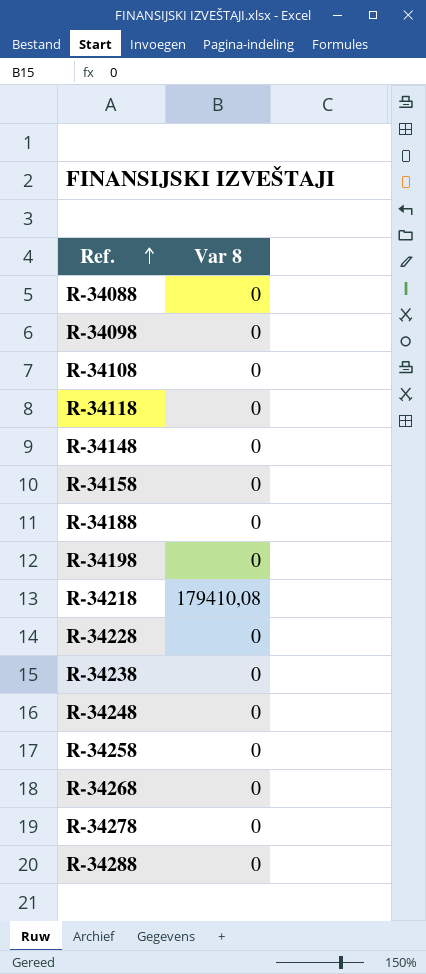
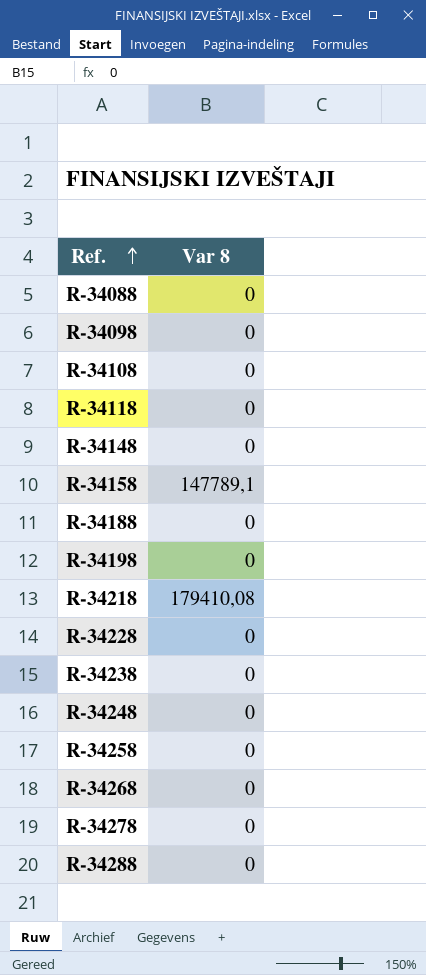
R-34158 | Var 8: 0 -> 147789,1

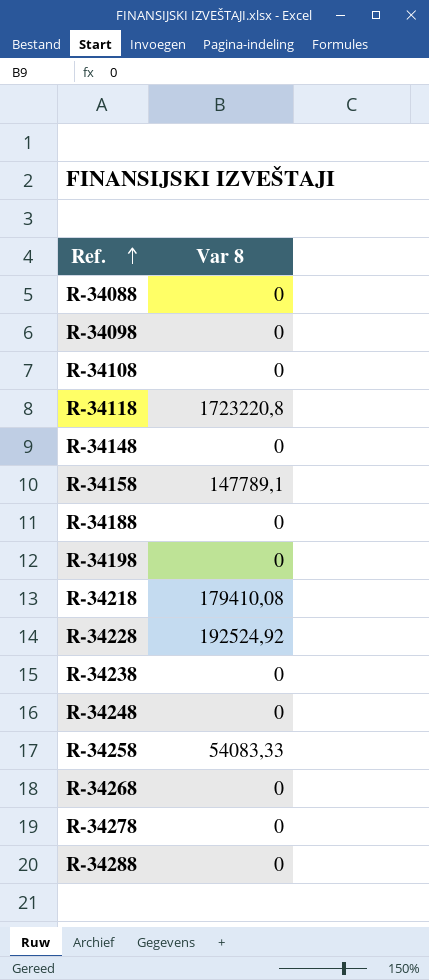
R-34118 | Var 8: 0 -> 1723220,8
R-34228 | Var 8: 0 -> 192524,92
R-34258 | Var 8: 0 -> 54083,33

